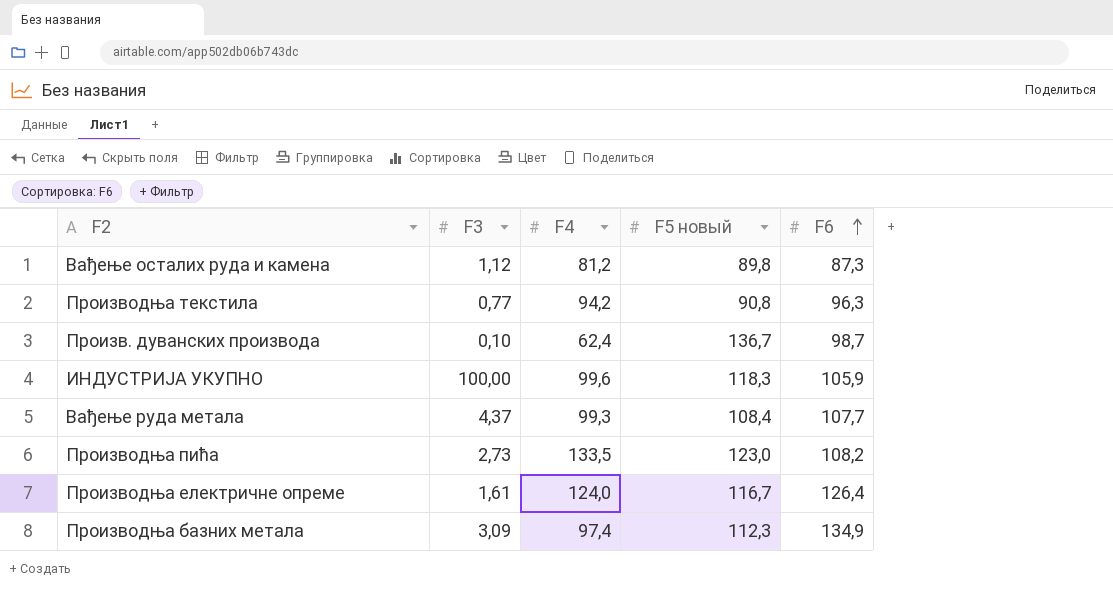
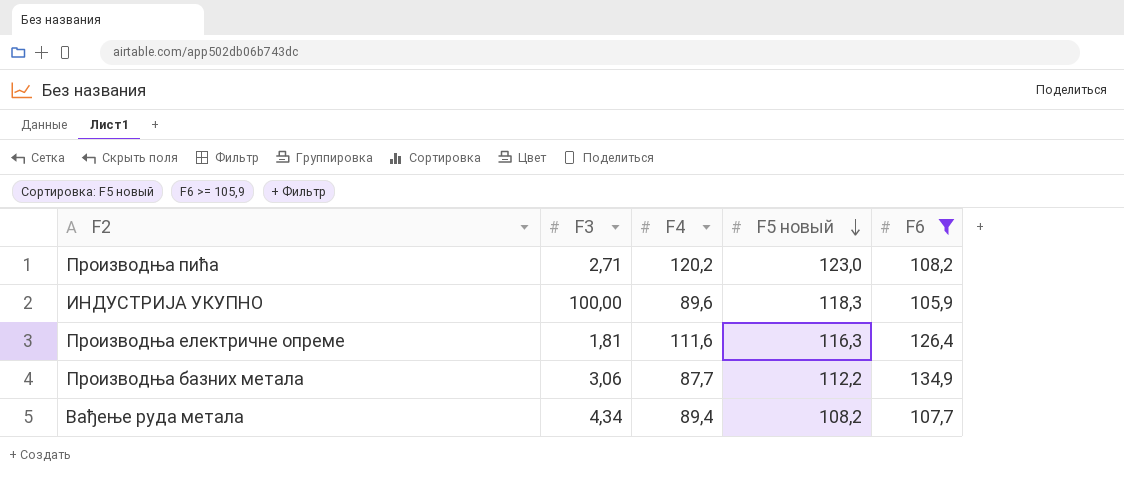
filter: none -> F6 >= 105,9
row order: F6 ascending -> F5 новый descending
Производња пића | F3: 2,73 -> 2,71
Производња пића | F4: 133,5 -> 120,2
ИНДУСТРИЈА УКУПНО | F4: 99,6 -> 89,6
Производња електричне опреме | F3: 1,61 -> 1,81
Производња електричне опреме | F4: 124,0 -> 111,6
Производња електричне опреме | F5 новый: 116,7 -> 116,3
Производња базних метала | F3: 3,09 -> 3,06
Производња базних метала | F4: 97,4 -> 87,7
Производња базних метала | F5 новый: 112,3 -> 112,2
Вађење руда метала | F3: 4,37 -> 4,34
Вађење руда метала | F4: 99,3 -> 89,4
Вађење руда метала | F5 новый: 108,4 -> 108,2

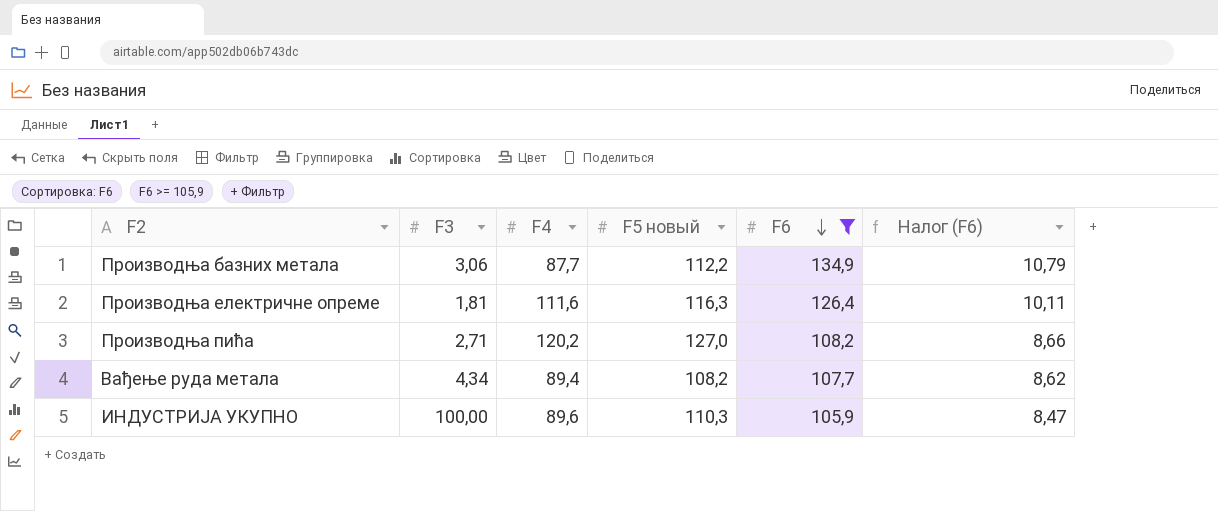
row order: F5 новый descending -> F6 descending
column Налог (F6) | formula: none -> [F6] * 0,08
Производња пића | F5 новый: 123,0 -> 127,0
ИНДУСТРИЈА УКУПНО | F5 новый: 118,3 -> 110,3

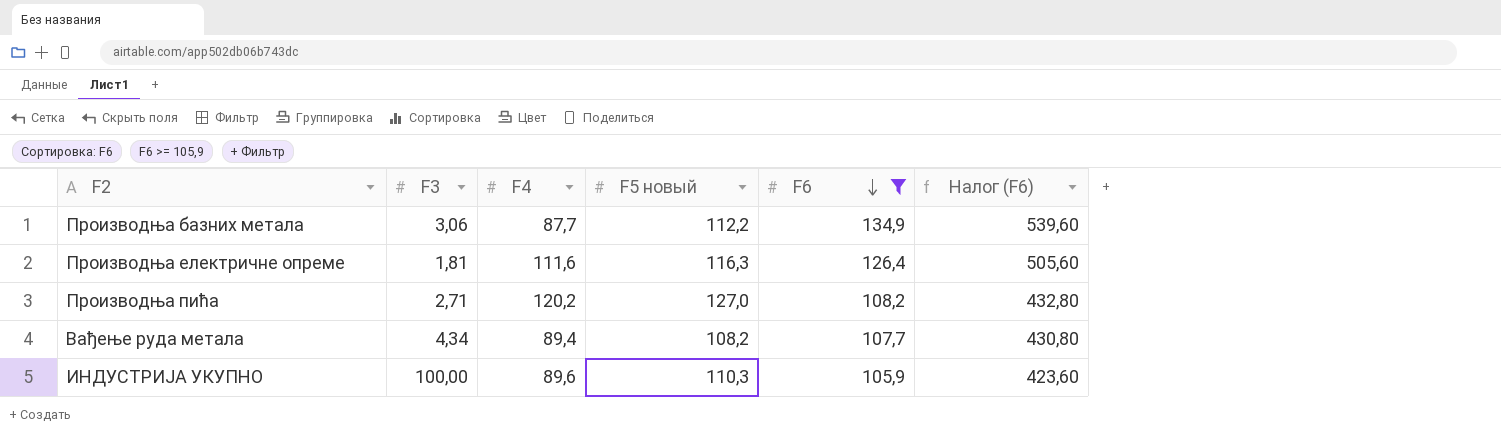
column Налог (F6) | formula: [F6] * 0,08 -> [F6] * 4

